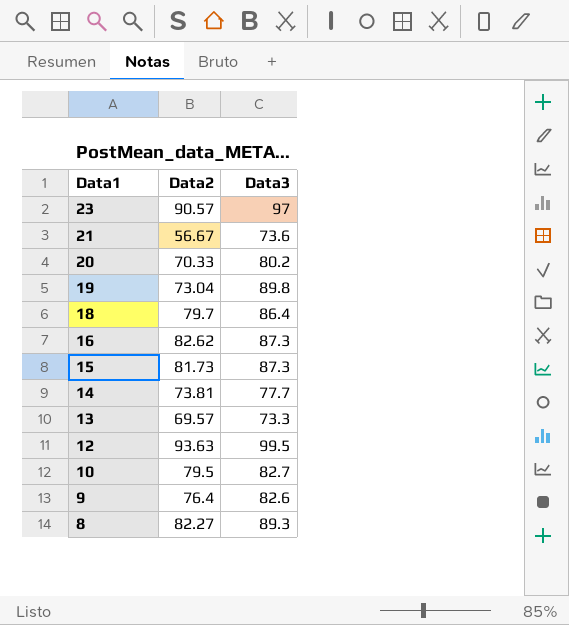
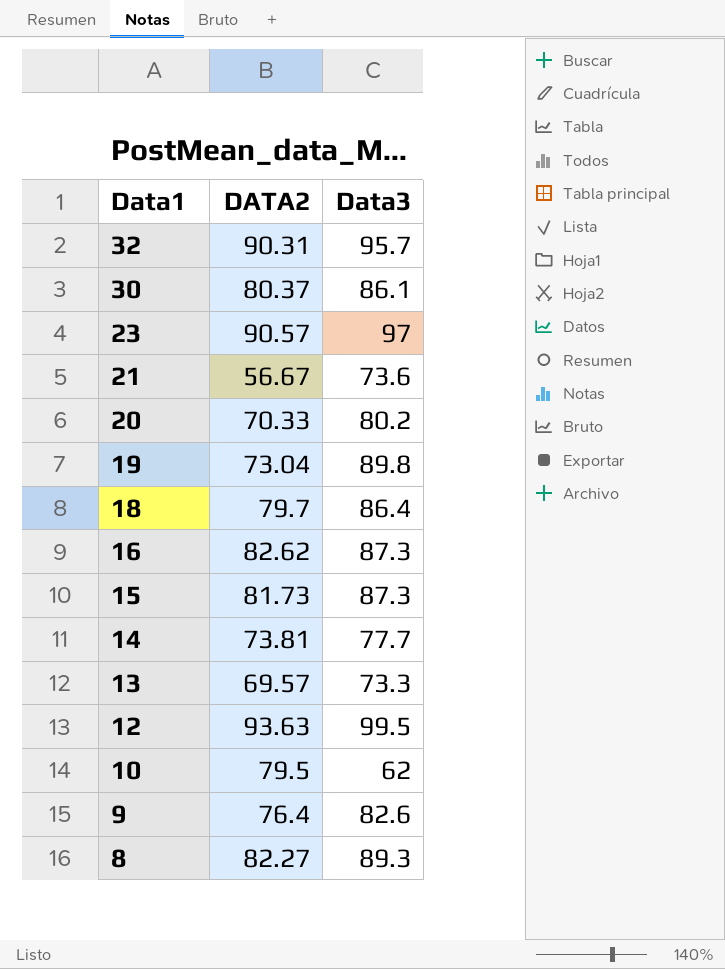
column name: Data2 -> DATA2
row 32: none -> 90.31 | 95.7
row 30: none -> 80.37 | 86.1
10 | Data3: 82.7 -> 62

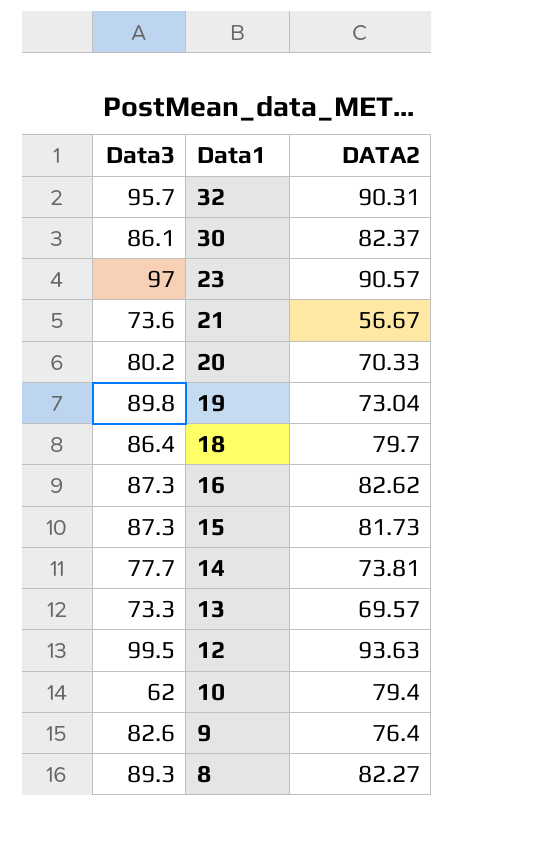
column Data3 | position: 3 -> 1
30 | DATA2: 80.37 -> 82.37
10 | DATA2: 79.5 -> 79.4

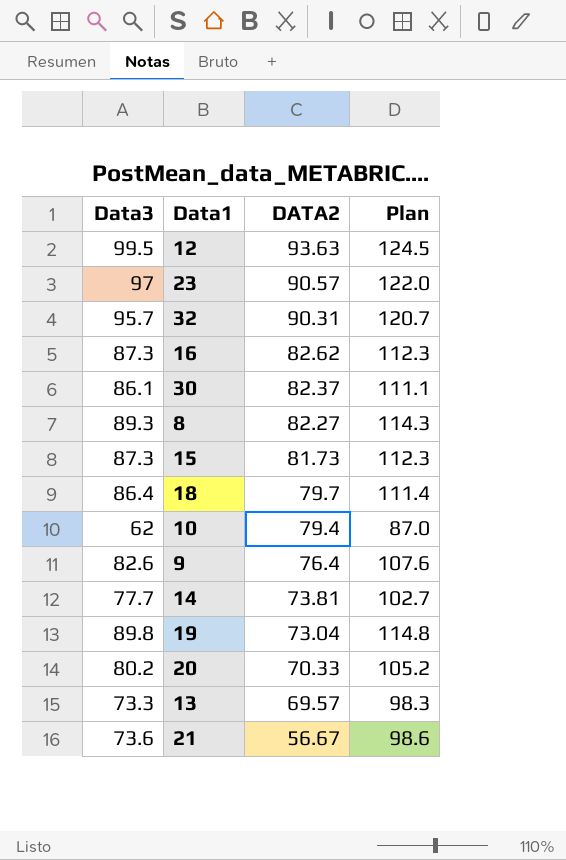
row order: Data1 descending -> DATA2 descending
column Plan | formula: none -> [Data3] + 25

